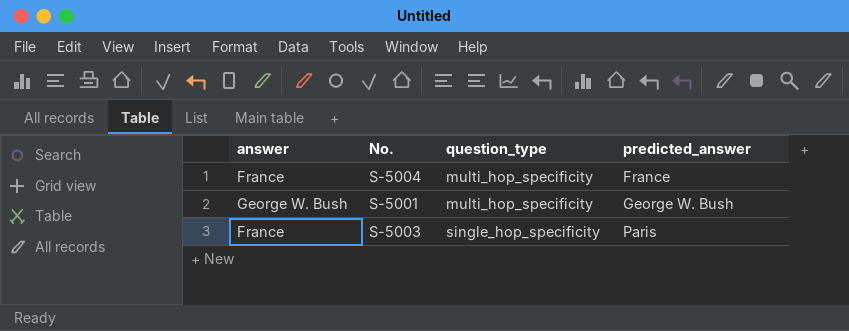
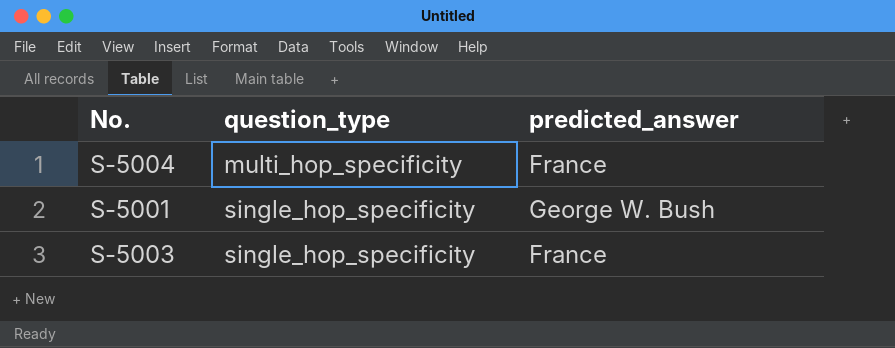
column answer | position: 1 -> none
S-5001 | question_type: multi_hop_specificity -> single_hop_specificity
S-5003 | predicted_answer: Paris -> France

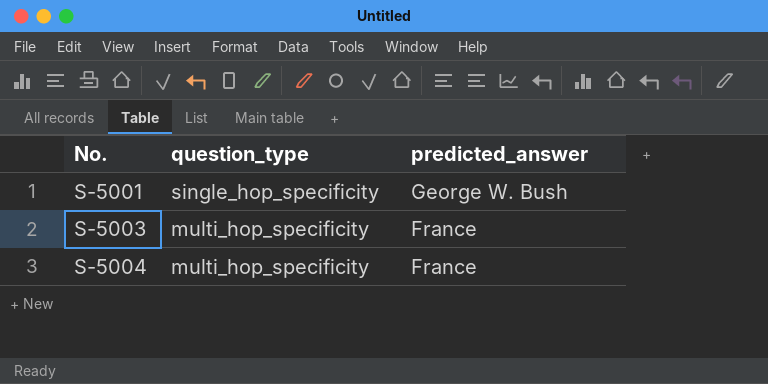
row order: question_type ascending -> No. ascending
S-5003 | question_type: single_hop_specificity -> multi_hop_specificity

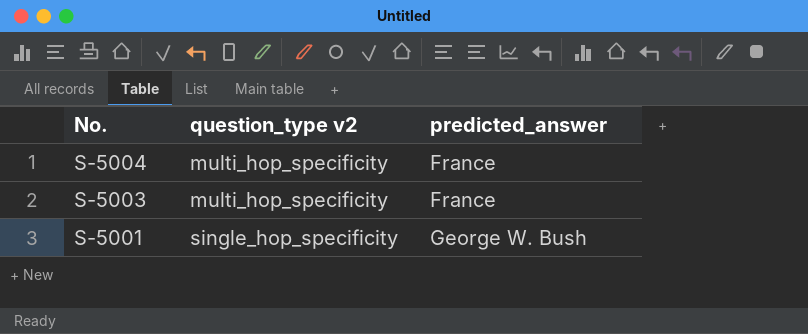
row order: No. ascending -> No. descending
column name: question_type -> question_type v2

